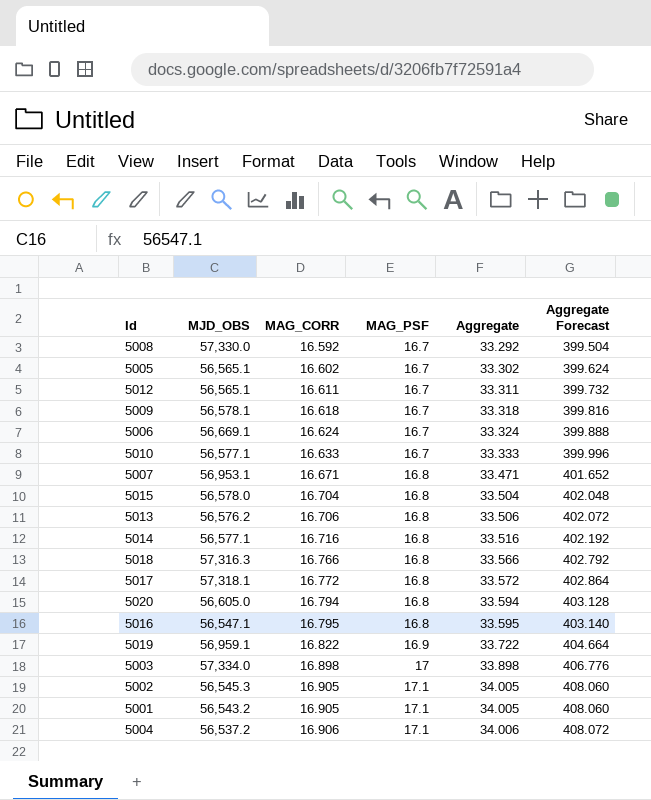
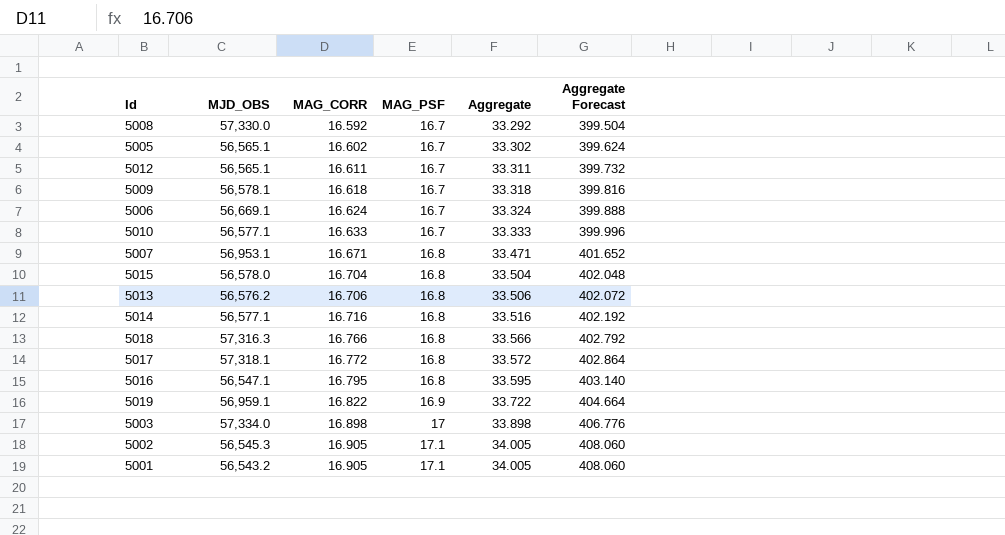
row 5020: 56,605.0 | 16.794 | 16.8 | 33.594 | 403.128 -> none
row 5004: 56,537.2 | 16.906 | 17.1 | 34.006 | 408.072 -> none

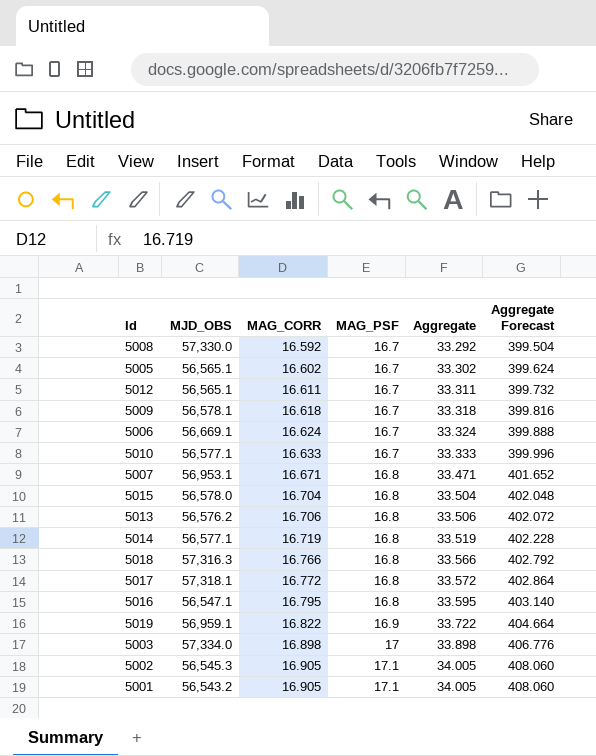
5014 | MAG_CORR: 16.716 -> 16.719
5014 | Aggregate: 33.516 -> 33.519
5014 | Aggregate Forecast: 402.192 -> 402.228

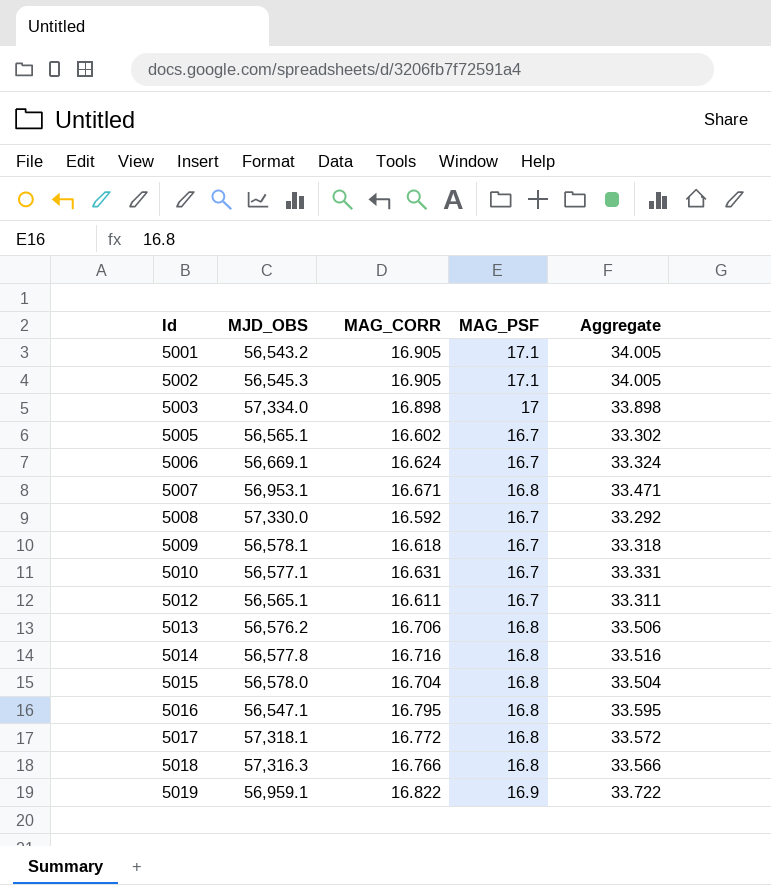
row order: MAG_CORR ascending -> Id ascending
column Aggregate Forecast | formula: [Aggregate] * 12 -> none
5010 | MAG_CORR: 16.633 -> 16.631
5010 | Aggregate: 33.333 -> 33.331
5014 | MJD_OBS: 56,577.1 -> 56,577.8
5014 | MAG_CORR: 16.719 -> 16.716
5014 | Aggregate: 33.519 -> 33.516

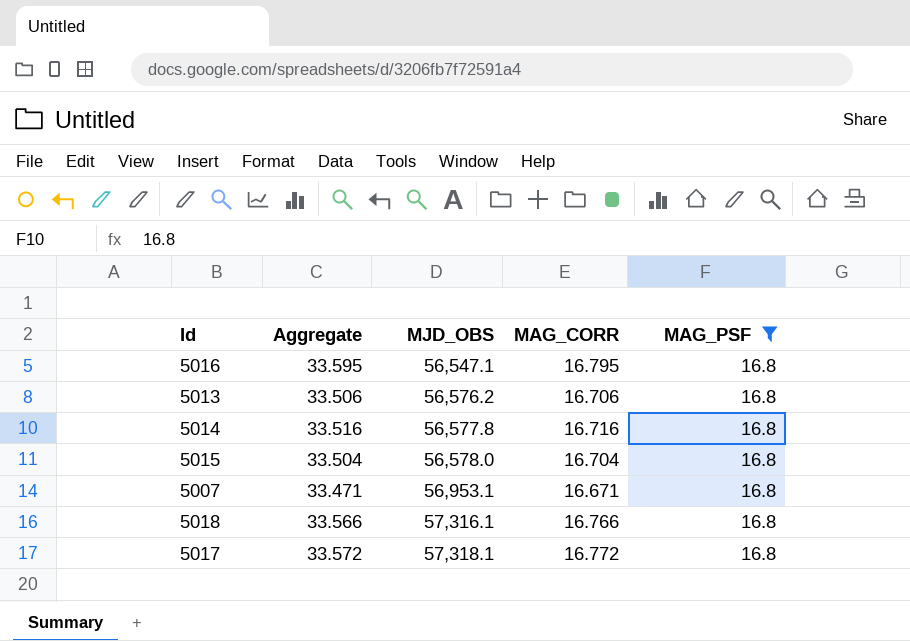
filter: none -> MAG_PSF = 16.8
row order: Id ascending -> MJD_OBS ascending
column Aggregate | position: 5 -> 2
5018 | MJD_OBS: 57,316.3 -> 57,316.1

